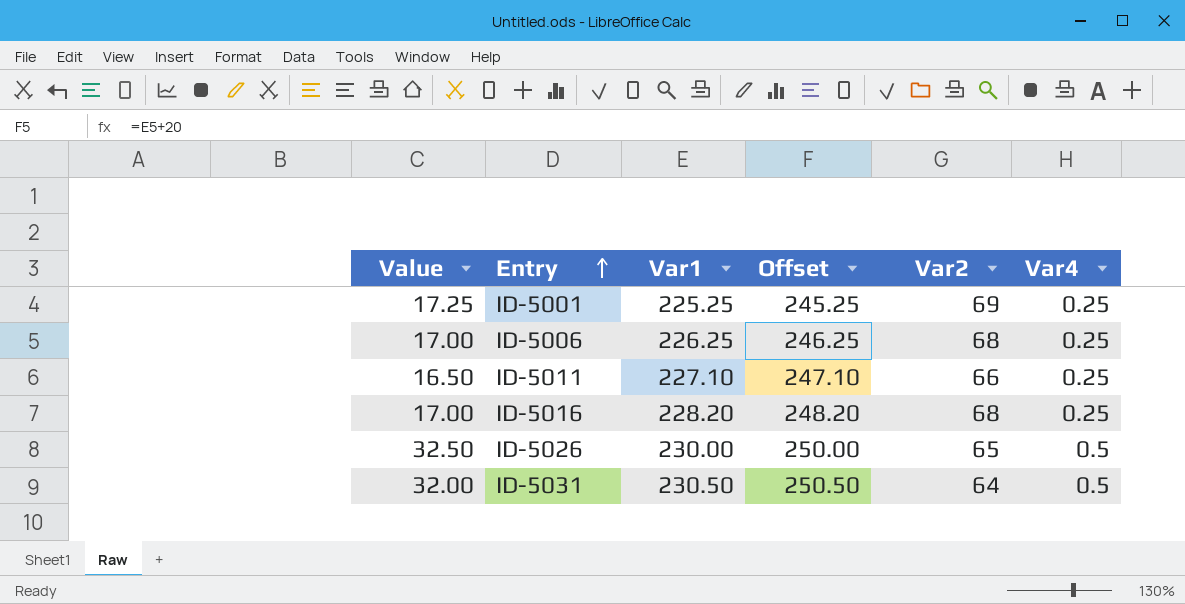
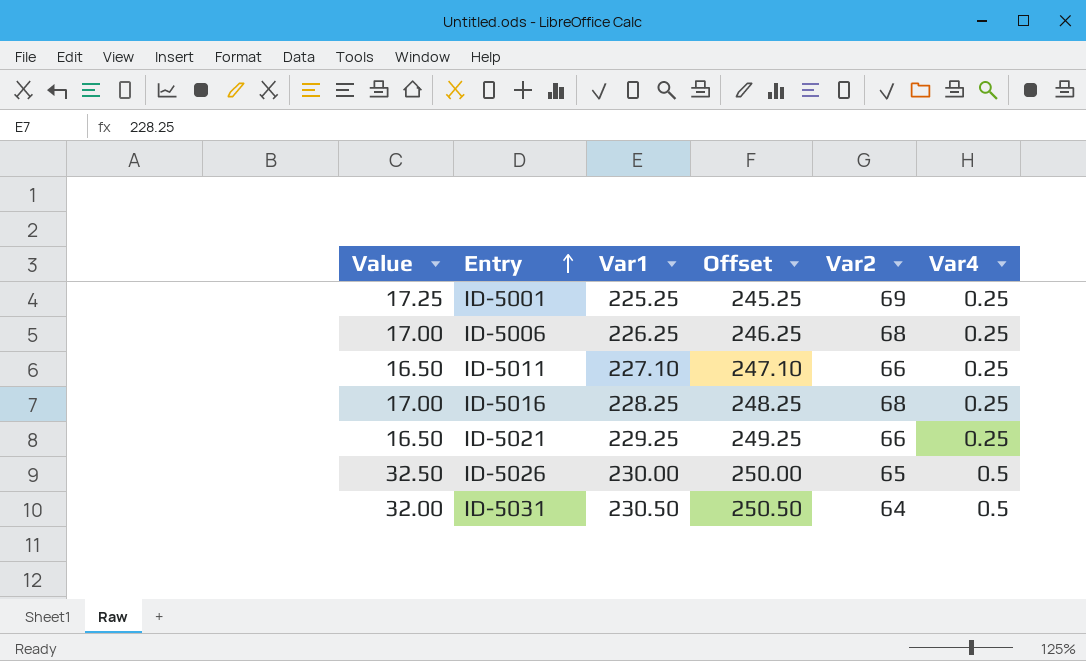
ID-5016 | Var1: 228.20 -> 228.25
ID-5016 | Offset: 248.20 -> 248.25
row ID-5021: none -> 16.50 | 229.25 | 249.25 | 66 | 0.25

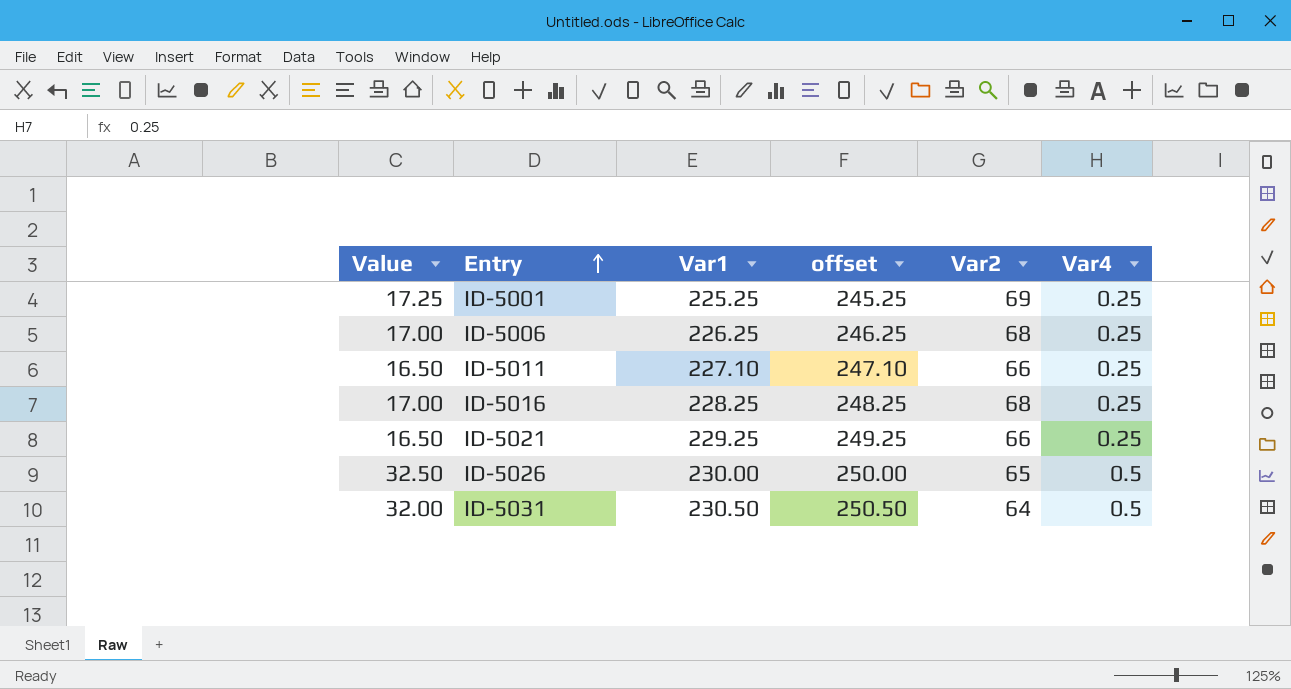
column name: Offset -> offset

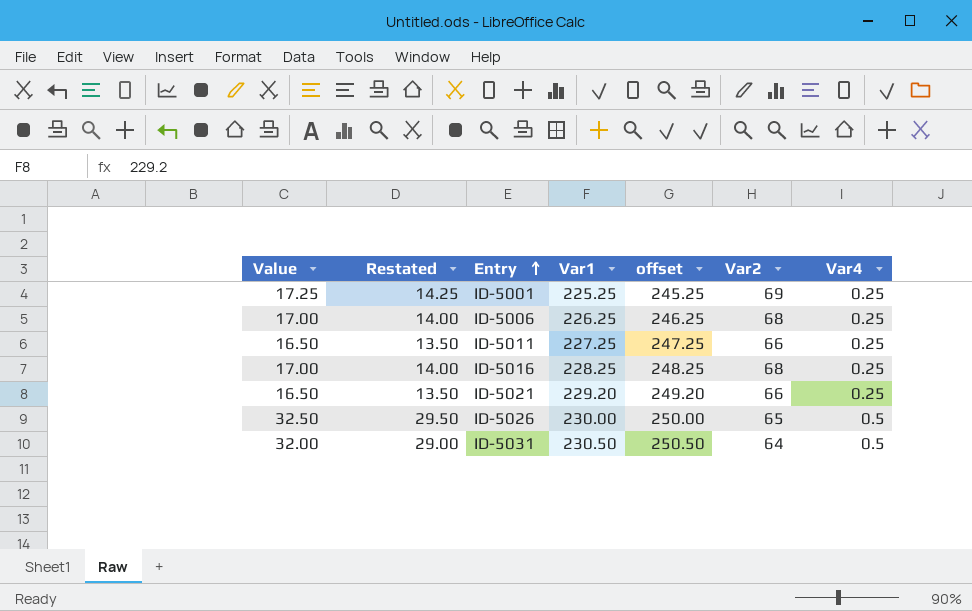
column Restated | formula: none -> [Value] - 3
ID-5011 | Var1: 227.10 -> 227.25
ID-5011 | offset: 247.10 -> 247.25
ID-5021 | Var1: 229.25 -> 229.20
ID-5021 | offset: 249.25 -> 249.20

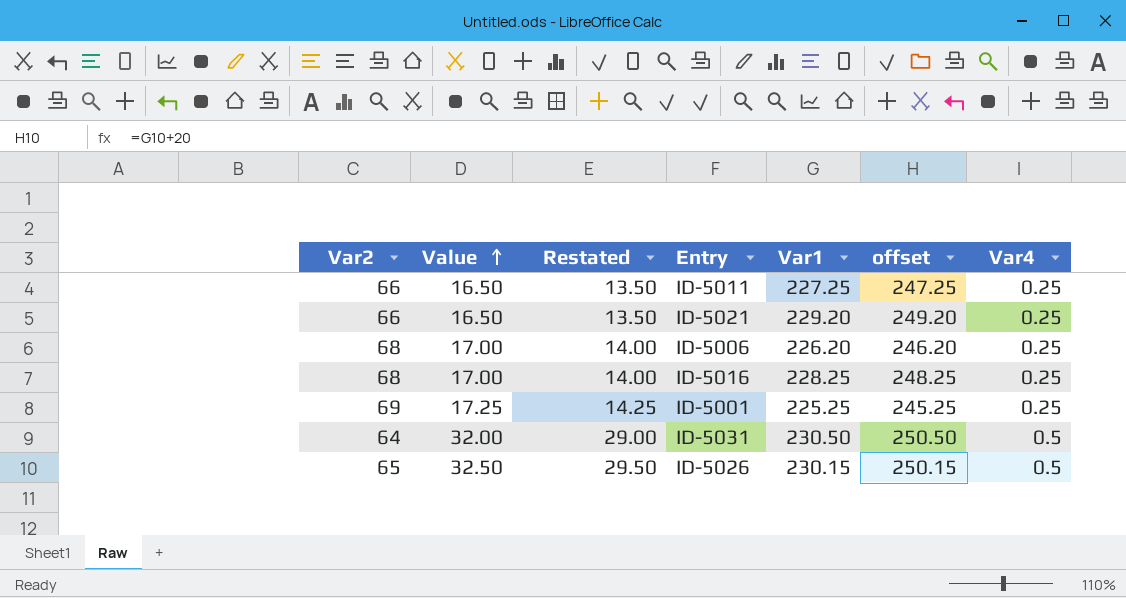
row order: Entry ascending -> Value ascending
column Var2 | position: 6 -> 1
ID-5006 | Var1: 226.25 -> 226.20
ID-5006 | offset: 246.25 -> 246.20
ID-5026 | Var1: 230.00 -> 230.15
ID-5026 | offset: 250.00 -> 250.15

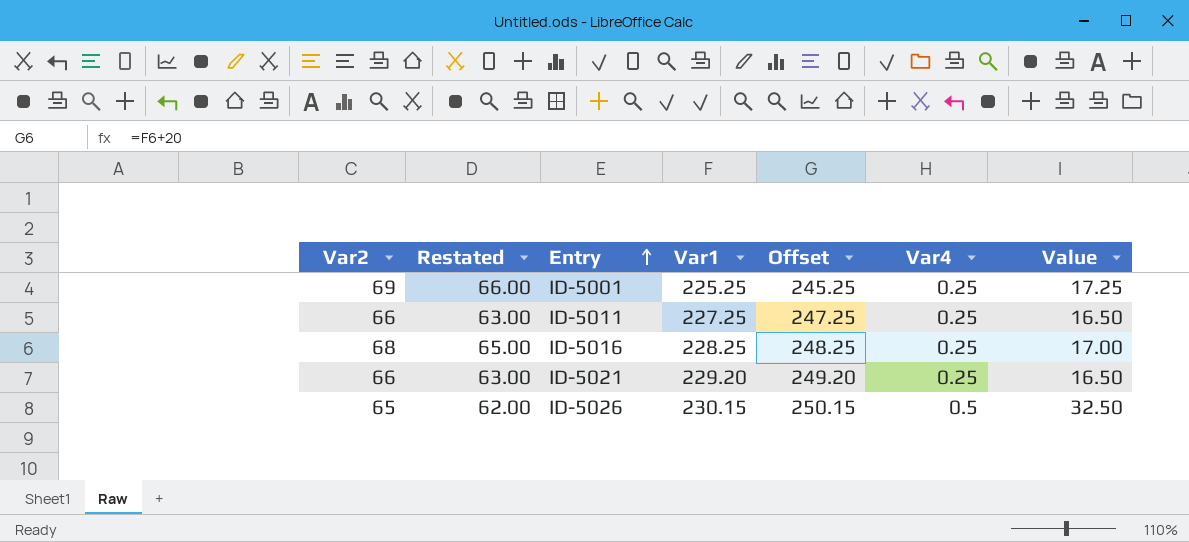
row order: Value ascending -> Entry ascending
column Restated | formula: [Value] - 3 -> [Var2] - 3
column name: offset -> Offset
column Value | position: 2 -> 7
row ID-5006: 68 | 17.00 | 14.00 | 226.20 | 246.20 | 0.25 -> none
row ID-5031: 64 | 32.00 | 29.00 | 230.50 | 250.50 | 0.5 -> none

